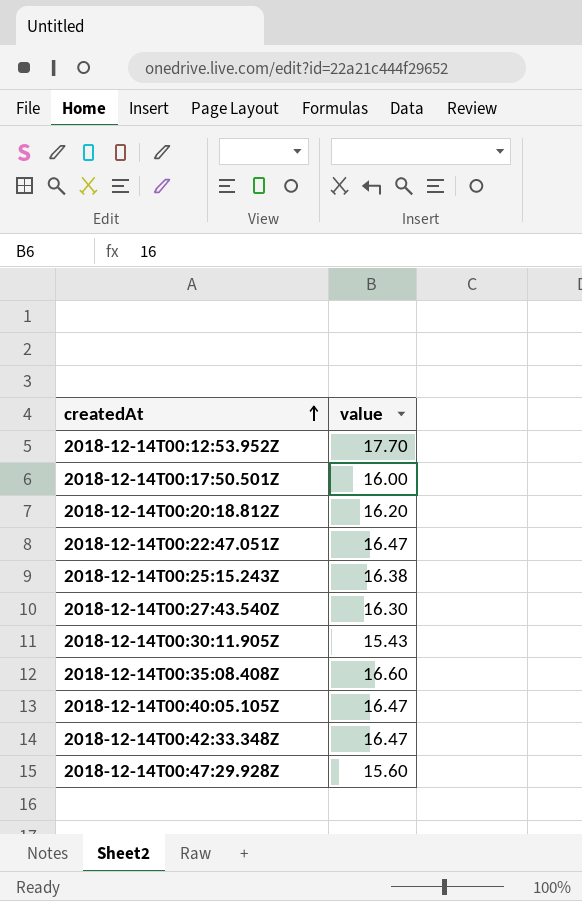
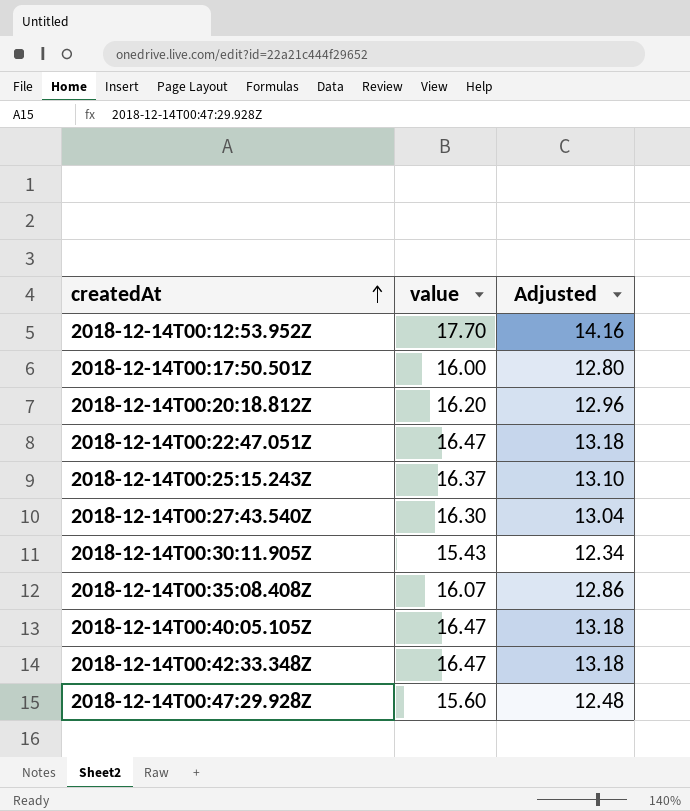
column Adjusted | formula: none -> [value] * 0.8
2018-12-14T00:25:15.243Z | value: 16.38 -> 16.37
2018-12-14T00:35:08.408Z | value: 16.60 -> 16.07

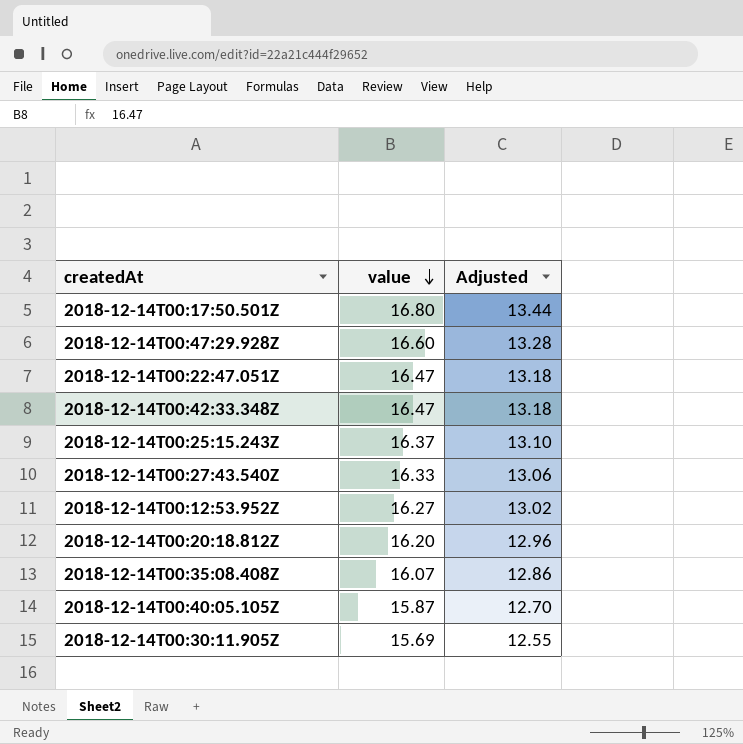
row order: createdAt ascending -> value descending
2018-12-14T00:17:50.501Z | value: 16.00 -> 16.80
2018-12-14T00:17:50.501Z | Adjusted: 12.80 -> 13.44
2018-12-14T00:47:29.928Z | value: 15.60 -> 16.60
2018-12-14T00:47:29.928Z | Adjusted: 12.48 -> 13.28
2018-12-14T00:27:43.540Z | value: 16.30 -> 16.33
2018-12-14T00:27:43.540Z | Adjusted: 13.04 -> 13.06
2018-12-14T00:12:53.952Z | value: 17.70 -> 16.27
2018-12-14T00:12:53.952Z | Adjusted: 14.16 -> 13.02
2018-12-14T00:40:05.105Z | value: 16.47 -> 15.87
2018-12-14T00:40:05.105Z | Adjusted: 13.18 -> 12.70
2018-12-14T00:30:11.905Z | value: 15.43 -> 15.69
2018-12-14T00:30:11.905Z | Adjusted: 12.34 -> 12.55

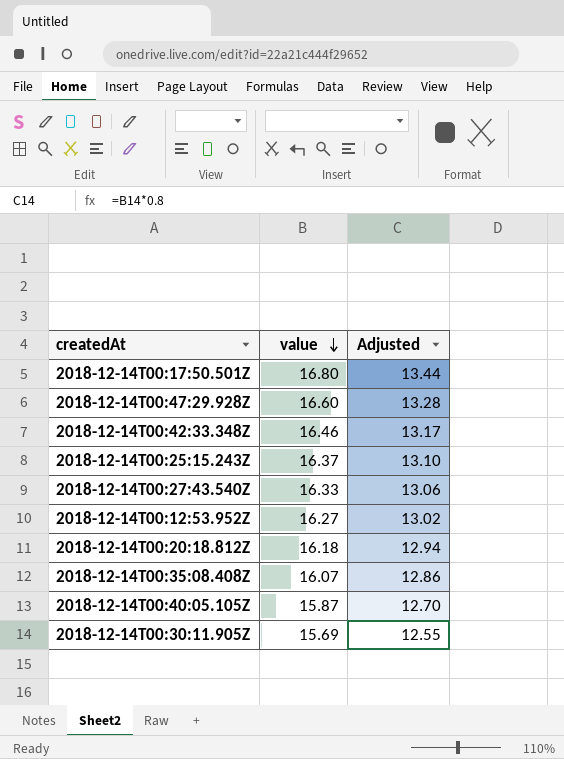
row 2018-12-14T00:22:47.051Z: 16.47 | 13.18 -> none
2018-12-14T00:42:33.348Z | value: 16.47 -> 16.46
2018-12-14T00:42:33.348Z | Adjusted: 13.18 -> 13.17
2018-12-14T00:20:18.812Z | value: 16.20 -> 16.18
2018-12-14T00:20:18.812Z | Adjusted: 12.96 -> 12.94

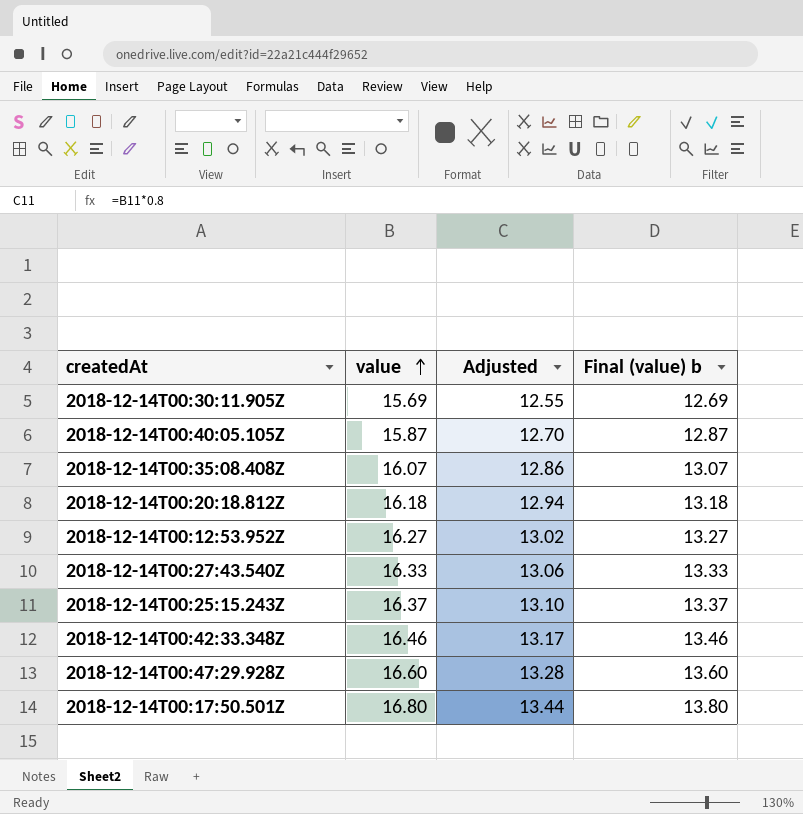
row order: value descending -> value ascending
column Final (value) b | formula: none -> [value] - 3

